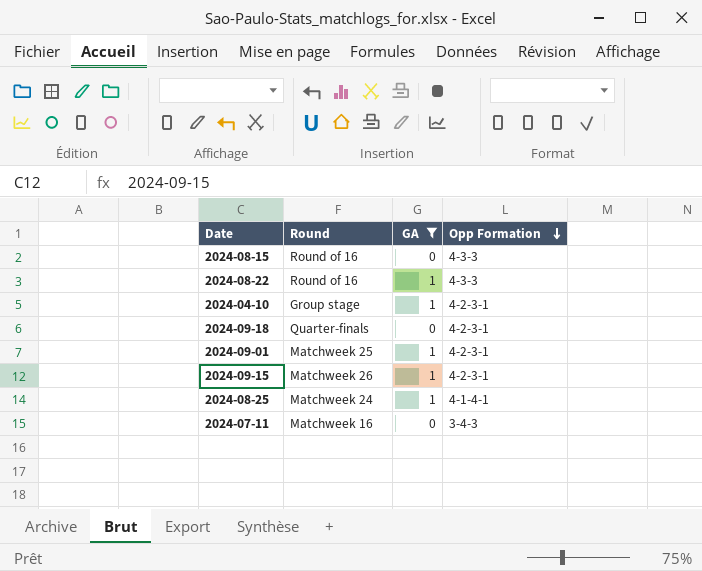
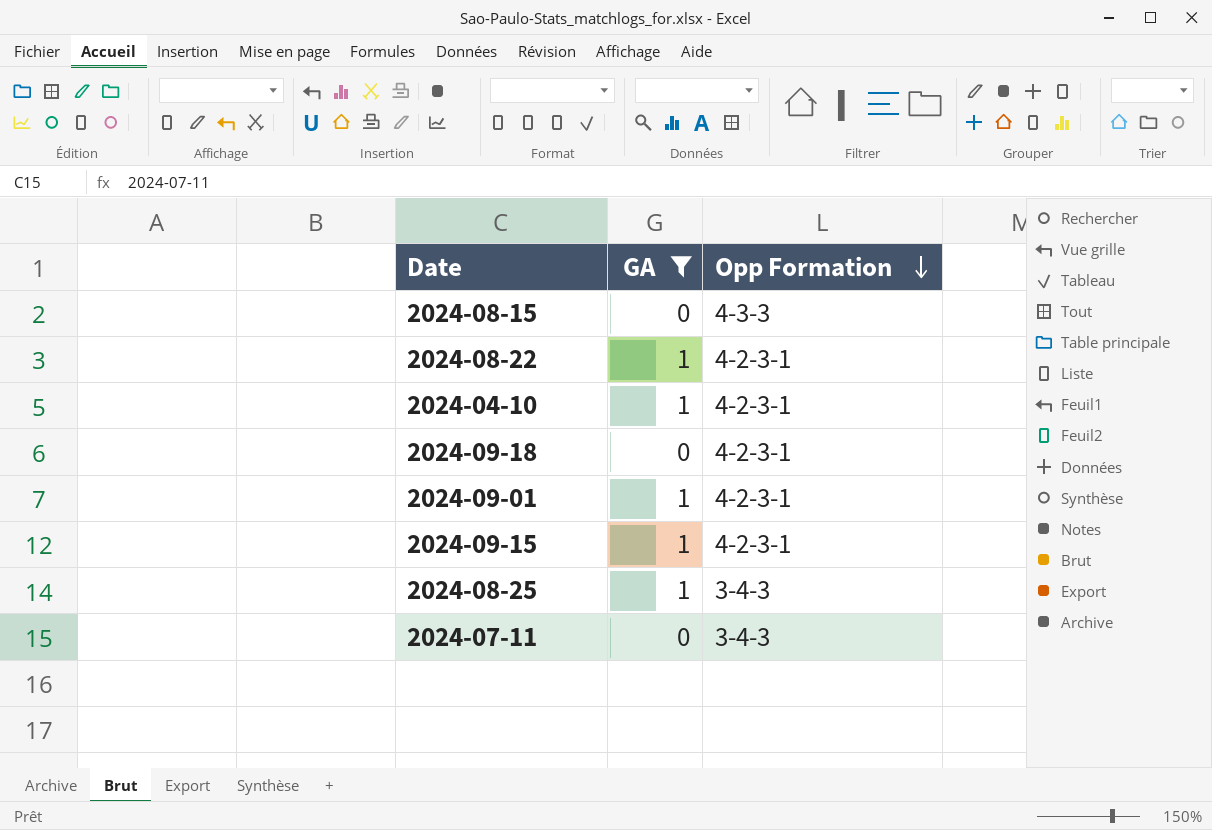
column Round | position: 2 -> none
2024-08-22 | Opp Formation: 4-3-3 -> 4-2-3-1
2024-08-25 | Opp Formation: 4-1-4-1 -> 3-4-3

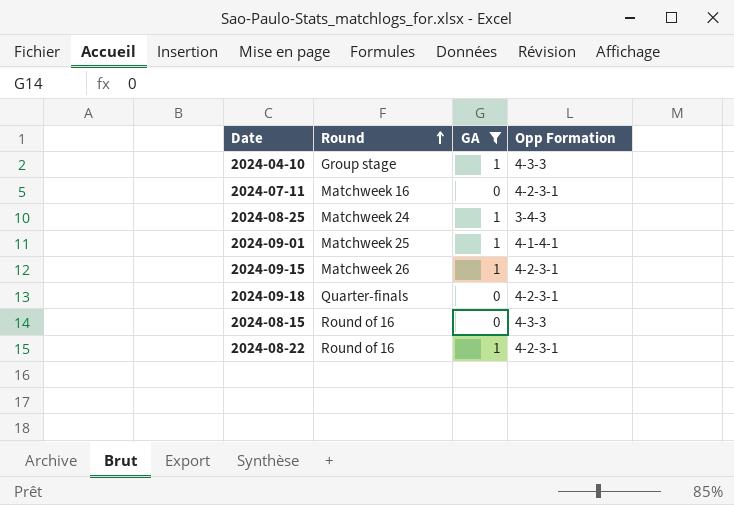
row order: Opp Formation descending -> Round ascending
column Round | position: none -> 2
2024-04-10 | Opp Formation: 4-2-3-1 -> 4-3-3
2024-07-11 | Opp Formation: 3-4-3 -> 4-2-3-1
2024-09-01 | Opp Formation: 4-2-3-1 -> 4-1-4-1

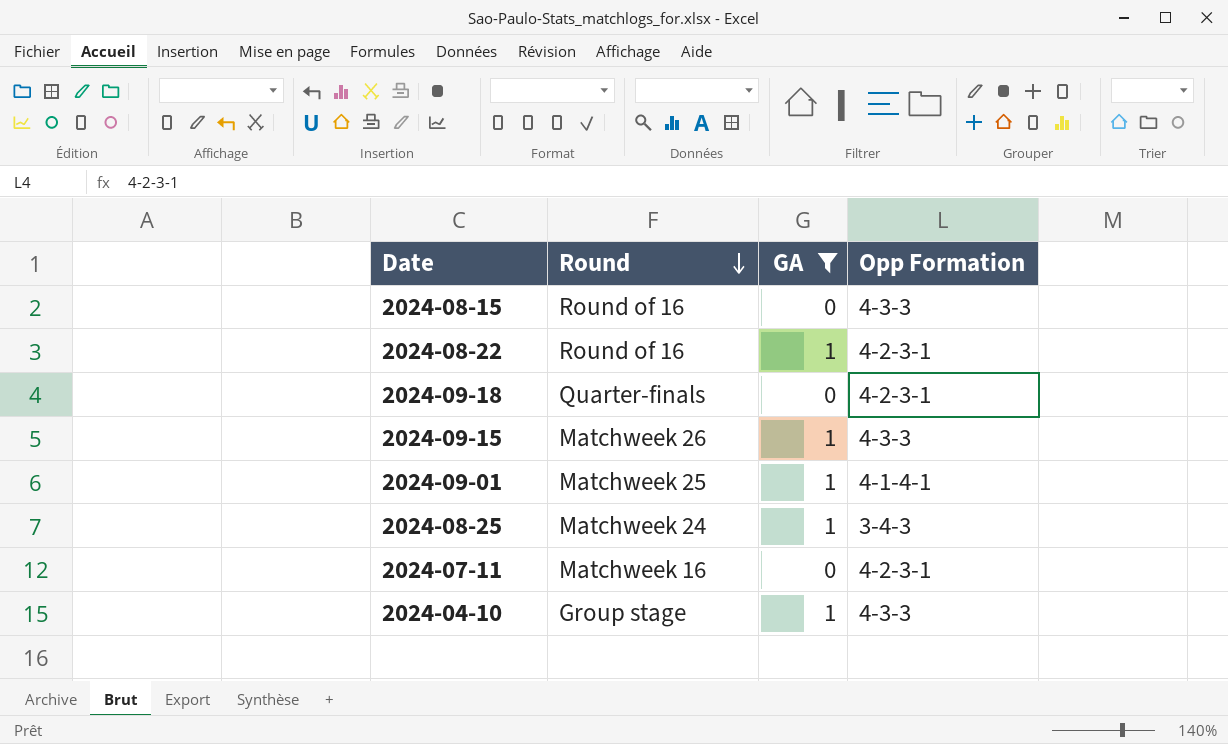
row order: Round ascending -> Round descending
2024-09-15 | Opp Formation: 4-2-3-1 -> 4-3-3

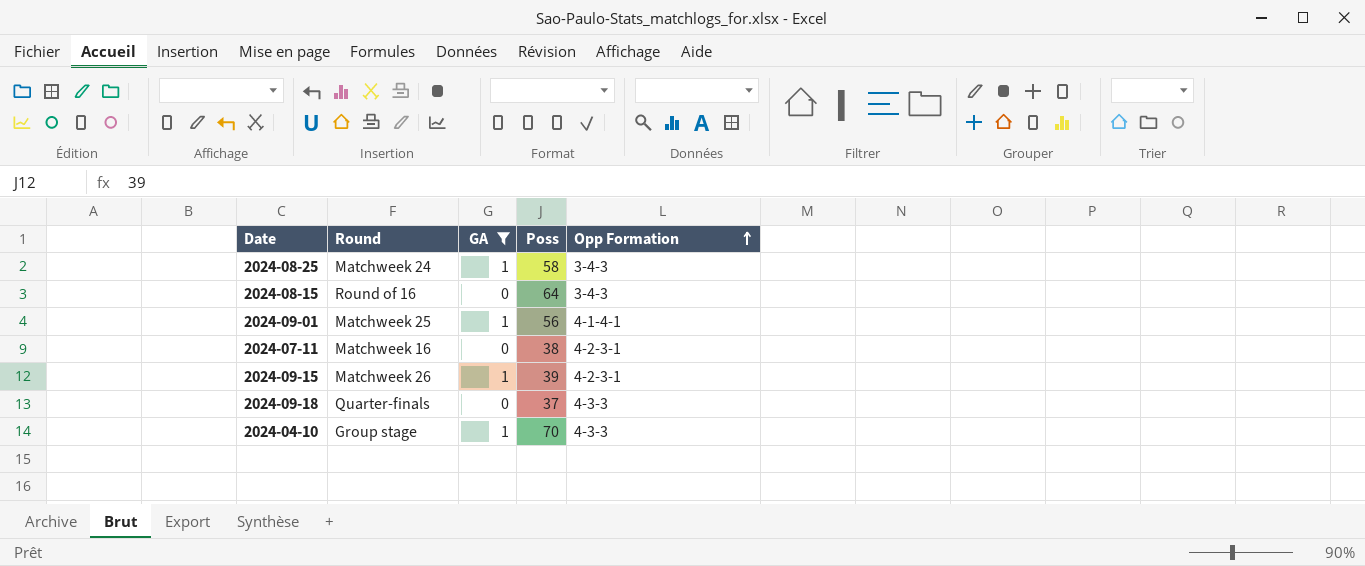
row order: Round descending -> Opp Formation ascending
column Poss | position: none -> 4
row 2024-08-22: Round of 16 | 1 | 4-2-3-1 -> none
2024-08-15 | Opp Formation: 4-3-3 -> 3-4-3
2024-09-15 | Opp Formation: 4-3-3 -> 4-2-3-1
2024-09-18 | Opp Formation: 4-2-3-1 -> 4-3-3

